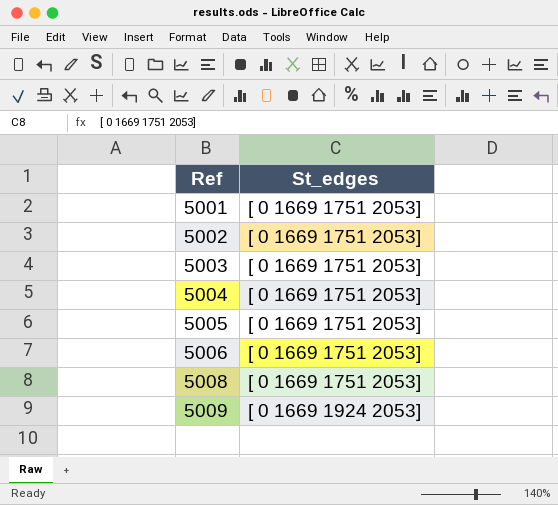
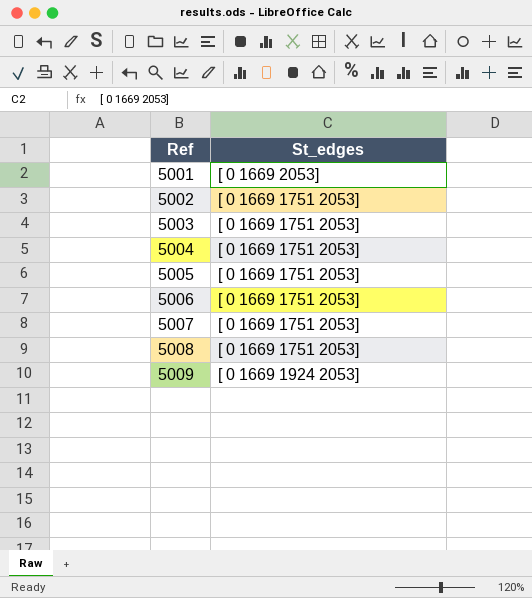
5001 | St_edges: [ 0 1669 1751 2053] -> [ 0 1669 2053]
row 5007: none -> [ 0 1669 1751 2053]

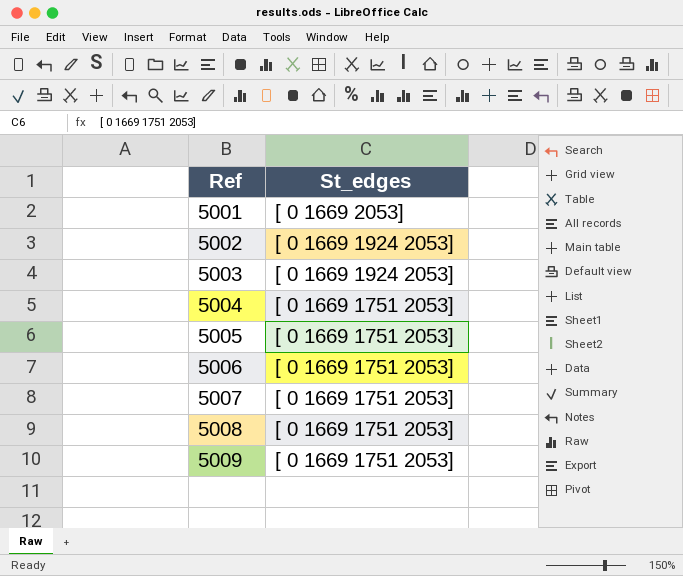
5002 | St_edges: [ 0 1669 1751 2053] -> [ 0 1669 1924 2053]
5003 | St_edges: [ 0 1669 1751 2053] -> [ 0 1669 1924 2053]
5009 | St_edges: [ 0 1669 1924 2053] -> [ 0 1669 1751 2053]

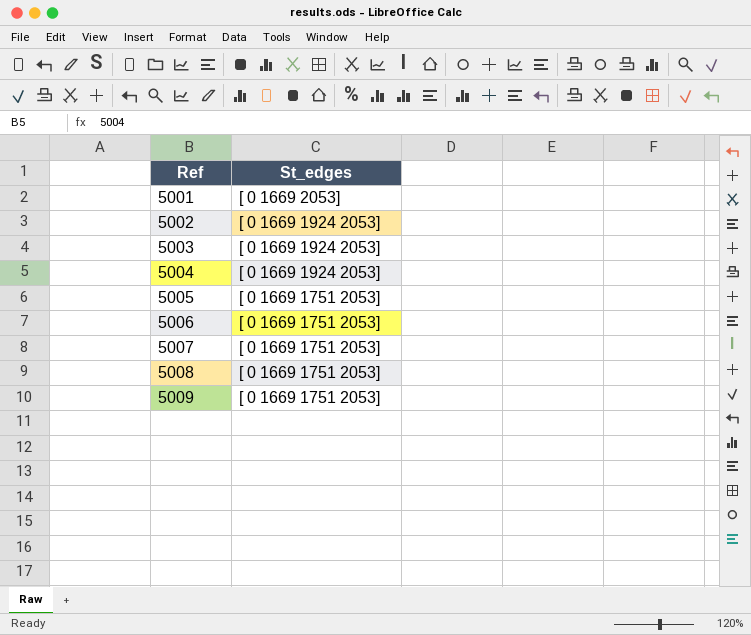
5004 | St_edges: [ 0 1669 1751 2053] -> [ 0 1669 1924 2053]

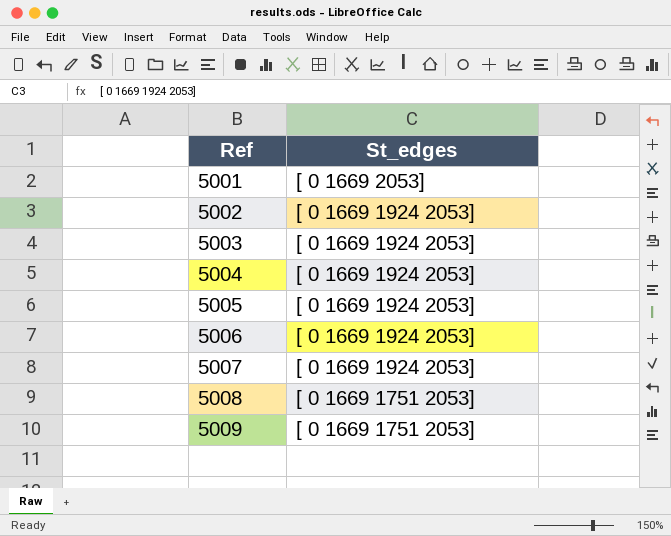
5005 | St_edges: [ 0 1669 1751 2053] -> [ 0 1669 1924 2053]
5006 | St_edges: [ 0 1669 1751 2053] -> [ 0 1669 1924 2053]
5007 | St_edges: [ 0 1669 1751 2053] -> [ 0 1669 1924 2053]

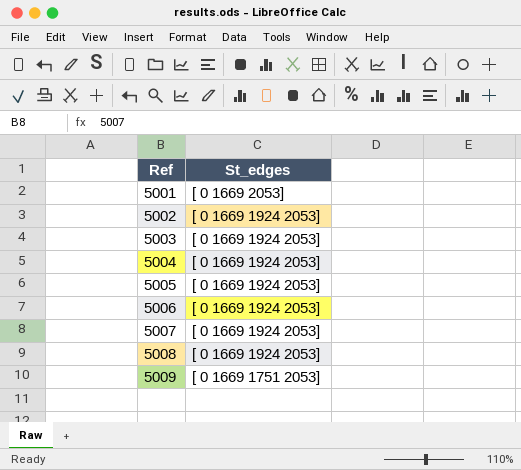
5008 | St_edges: [ 0 1669 1751 2053] -> [ 0 1669 1924 2053]

